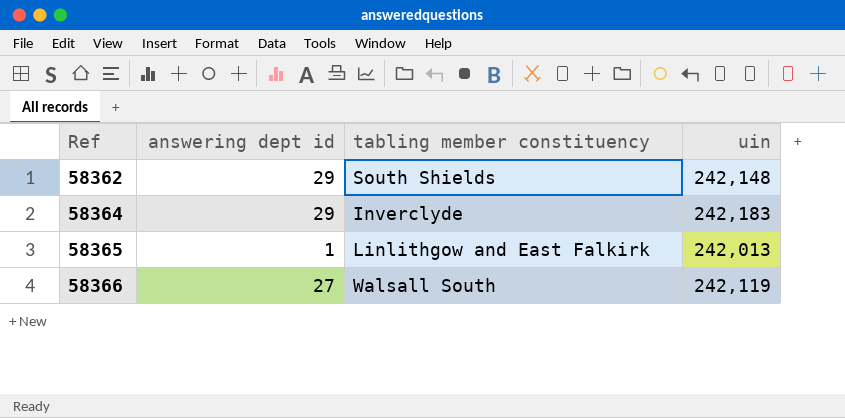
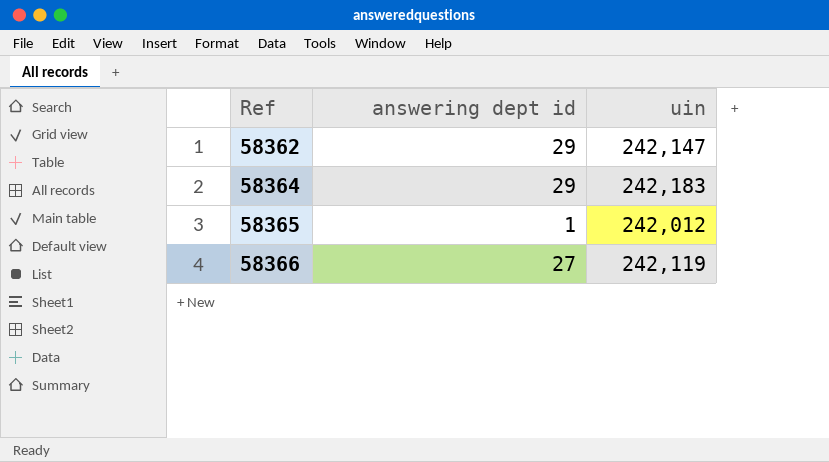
column tabling member constituency | position: 3 -> none
58362 | uin: 242,148 -> 242,147
58365 | uin: 242,013 -> 242,012

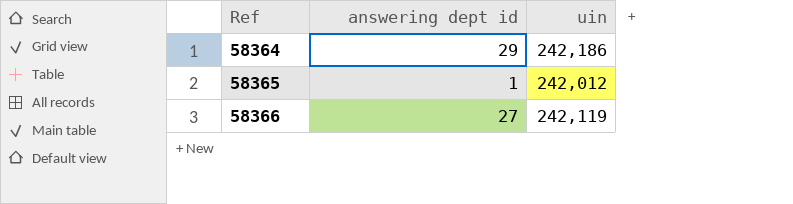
row 58362: 29 | 242,147 -> none
58364 | uin: 242,183 -> 242,186

